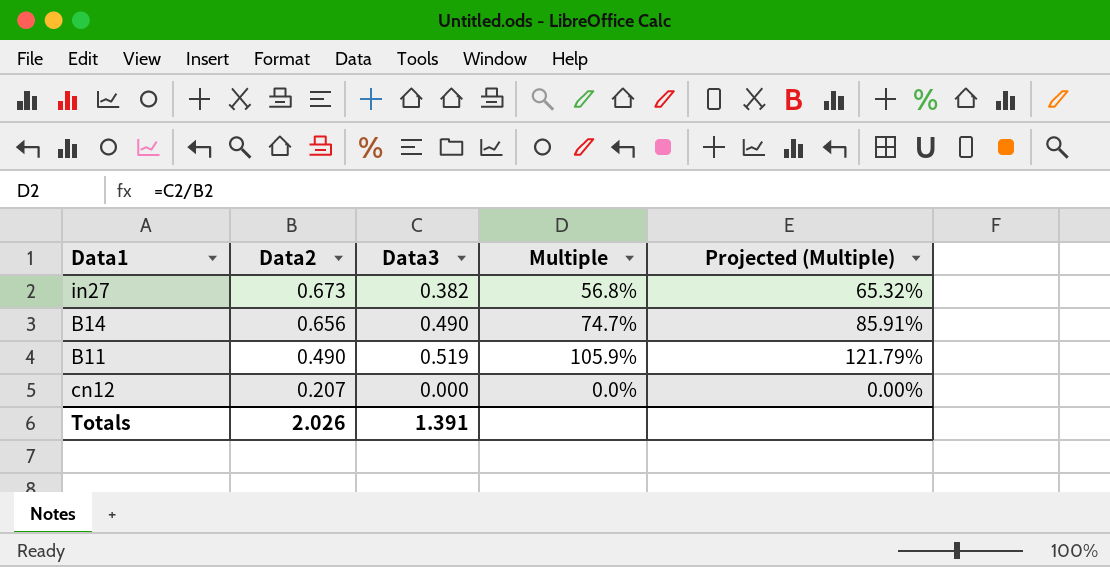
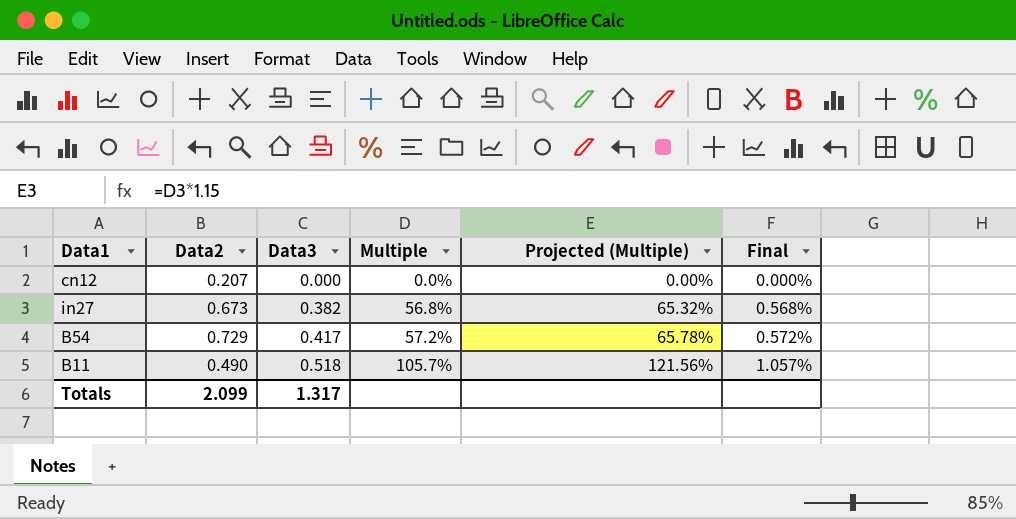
row order: Data2 descending -> Data3 ascending
column Final | formula: none -> [Multiple] * 0.01
row B14: 0.656 | 0.490 | 74.7% | 85.91% -> none
row B54: none -> 0.729 | 0.417 | 57.2% | 65.78% | 0.572%
B11 | Data3: 0.519 -> 0.518
B11 | Multiple: 105.9% -> 105.7%
B11 | Projected (Multiple): 121.79% -> 121.56%
Totals | Data2: 2.026 -> 2.099
Totals | Data3: 1.391 -> 1.317

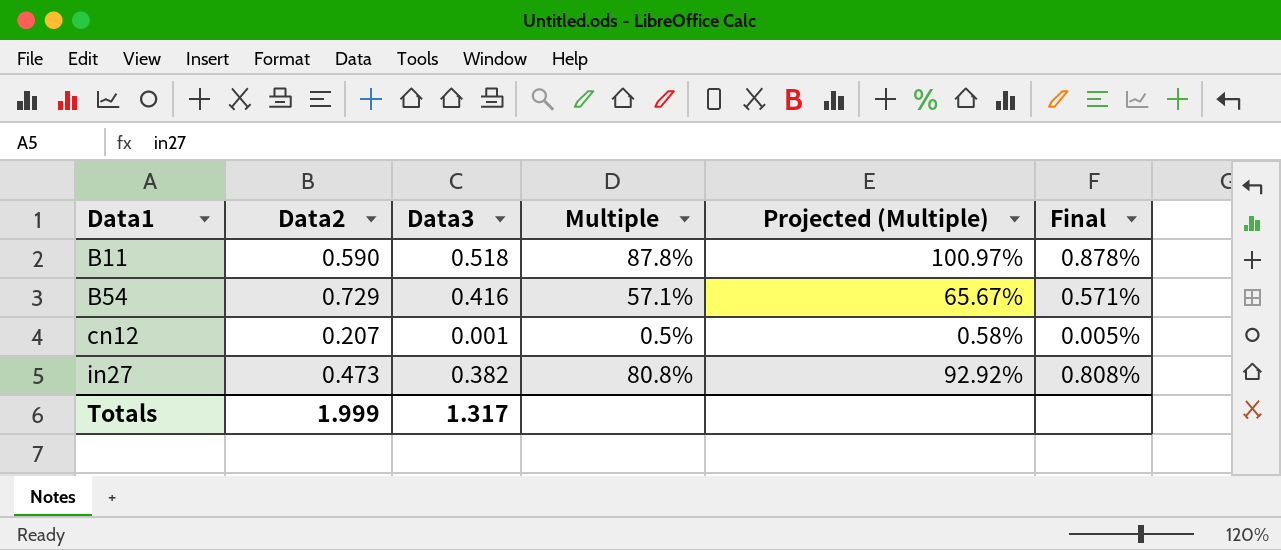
row order: Data3 ascending -> Data1 ascending
B11 | Data2: 0.490 -> 0.590
B11 | Multiple: 105.7% -> 87.8%
B11 | Projected (Multiple): 121.56% -> 100.97%
B11 | Final: 1.057% -> 0.878%
B54 | Data3: 0.417 -> 0.416
B54 | Multiple: 57.2% -> 57.1%
B54 | Projected (Multiple): 65.78% -> 65.67%
B54 | Final: 0.572% -> 0.571%
cn12 | Data3: 0.000 -> 0.001
cn12 | Multiple: 0.0% -> 0.5%
cn12 | Projected (Multiple): 0.00% -> 0.58%
cn12 | Final: 0.000% -> 0.005%
in27 | Data2: 0.673 -> 0.473
in27 | Multiple: 56.8% -> 80.8%
in27 | Projected (Multiple): 65.32% -> 92.92%
in27 | Final: 0.568% -> 0.808%
Totals | Data2: 2.099 -> 1.999

